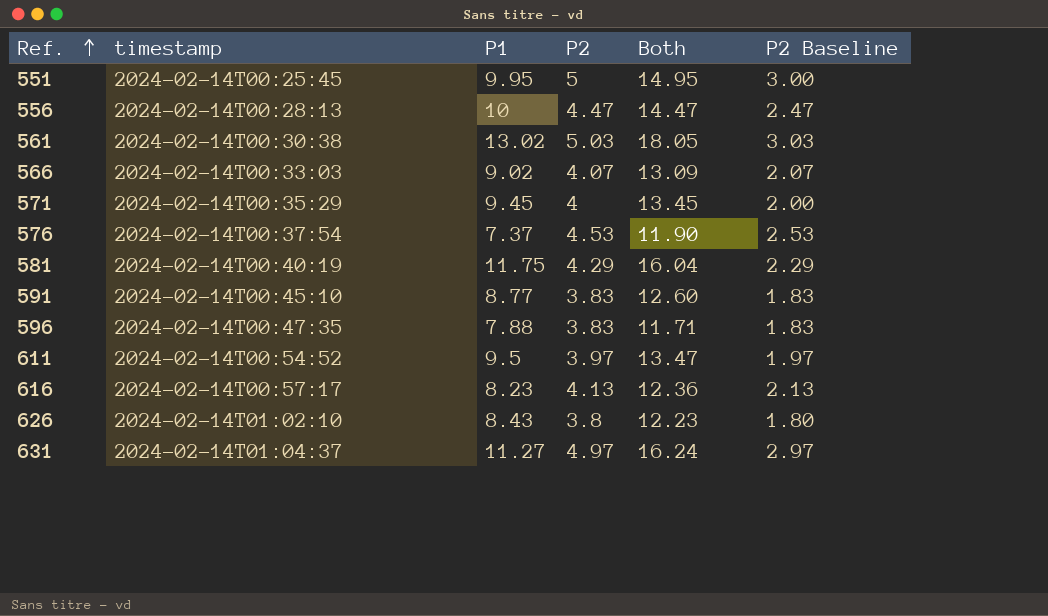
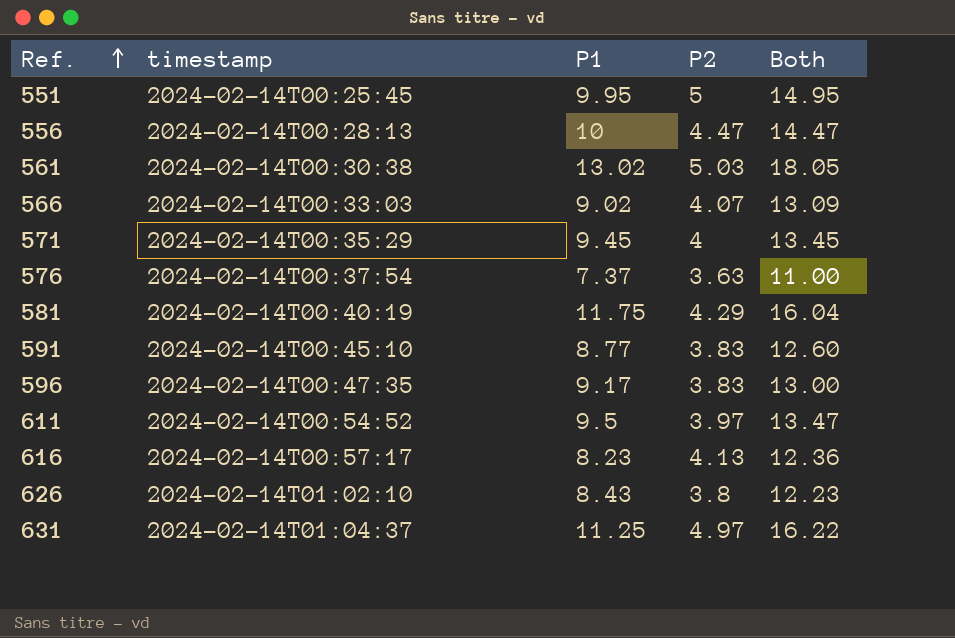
column P2 Baseline | formula: [P2] - 2 -> none
576 | P2: 4.53 -> 3.63
576 | Both: 11.90 -> 11.00
596 | P1: 7.88 -> 9.17
596 | Both: 11.71 -> 13.00
631 | P1: 11.27 -> 11.25
631 | Both: 16.24 -> 16.22

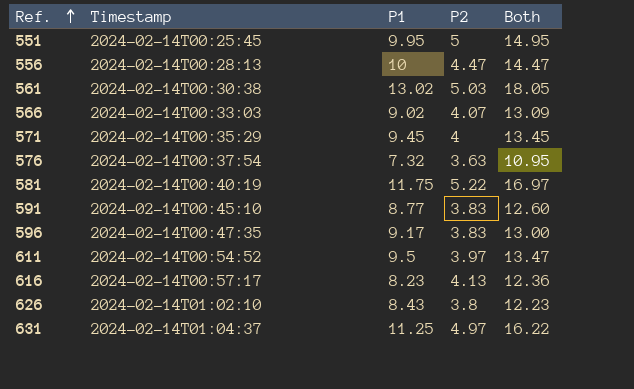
column name: timestamp -> Timestamp
576 | P1: 7.37 -> 7.32
576 | Both: 11.00 -> 10.95
581 | P2: 4.29 -> 5.22
581 | Both: 16.04 -> 16.97

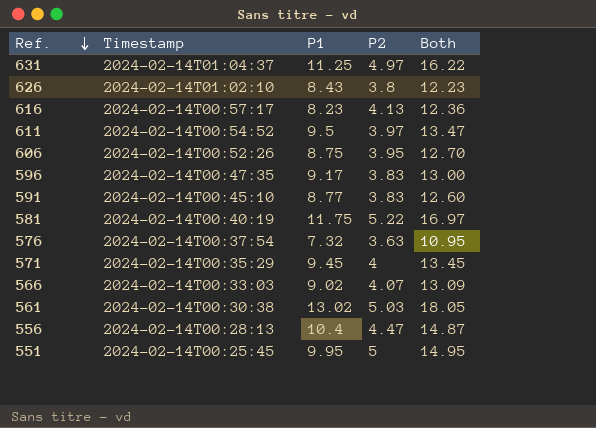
row order: Ref. ascending -> Ref. descending
row 606: none -> 2024-02-14T00:52:26 | 8.75 | 3.95 | 12.70
556 | P1: 10 -> 10.4
556 | Both: 14.47 -> 14.87

